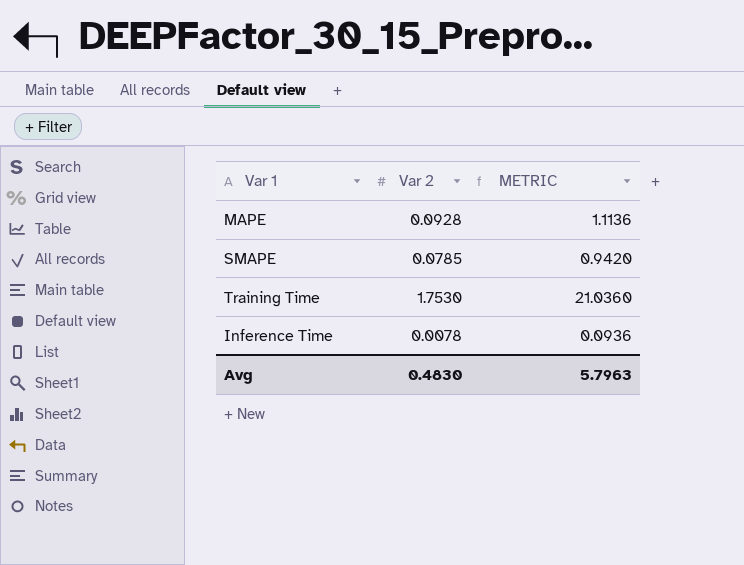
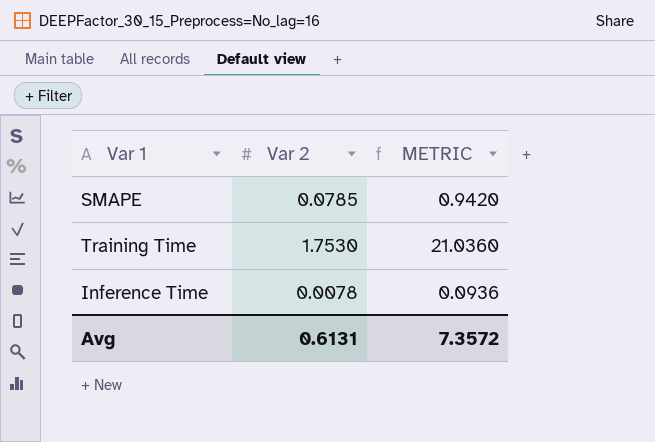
row MAPE: 0.0928 | 1.1136 -> none
Avg | Var 2: 0.4830 -> 0.6131
Avg | METRIC: 5.7963 -> 7.3572

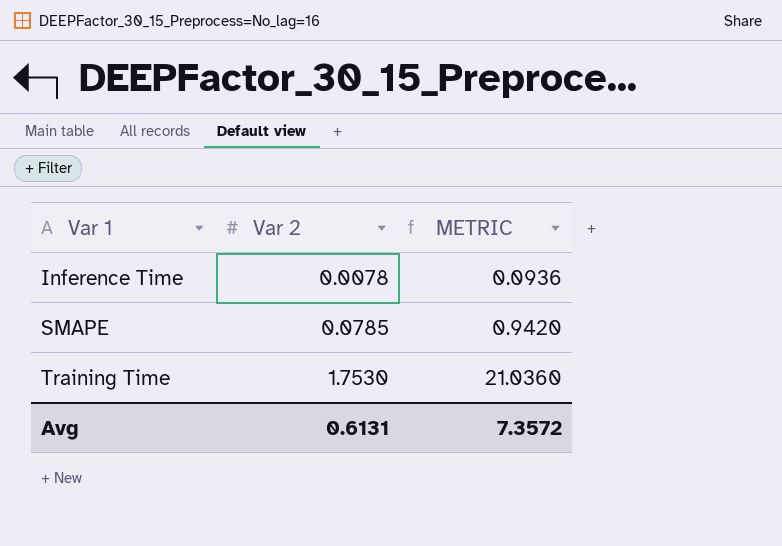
row order: none -> Var 1 ascending

